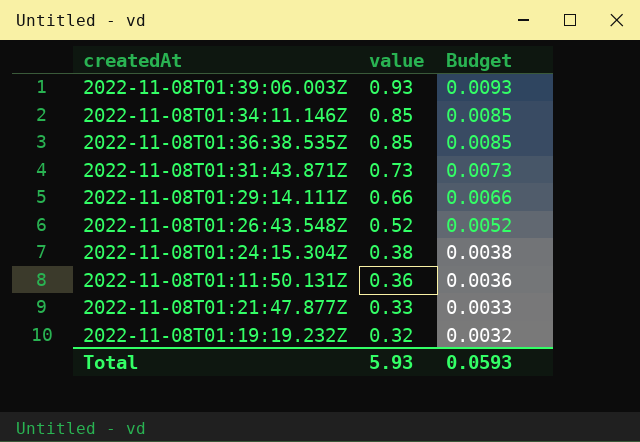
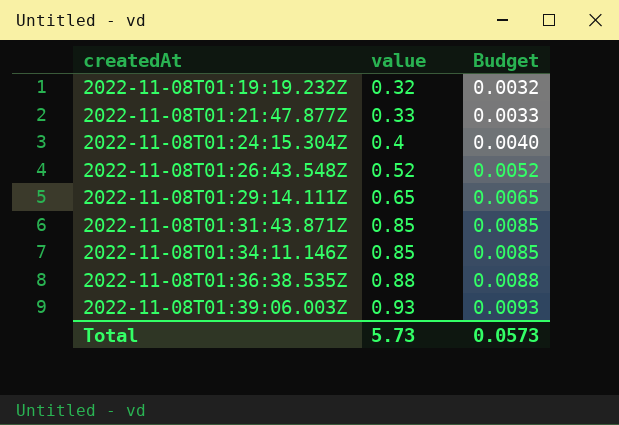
row order: value descending -> createdAt ascending
row 2022-11-08T01:11:50.131Z: 0.36 | 0.0036 -> none
2022-11-08T01:24:15.304Z | value: 0.38 -> 0.4
2022-11-08T01:24:15.304Z | Budget: 0.0038 -> 0.0040
2022-11-08T01:29:14.111Z | value: 0.66 -> 0.65
2022-11-08T01:29:14.111Z | Budget: 0.0066 -> 0.0065
2022-11-08T01:31:43.871Z | value: 0.73 -> 0.85
2022-11-08T01:31:43.871Z | Budget: 0.0073 -> 0.0085
2022-11-08T01:36:38.535Z | value: 0.85 -> 0.88
2022-11-08T01:36:38.535Z | Budget: 0.0085 -> 0.0088
Total | value: 5.93 -> 5.73
Total | Budget: 0.0593 -> 0.0573

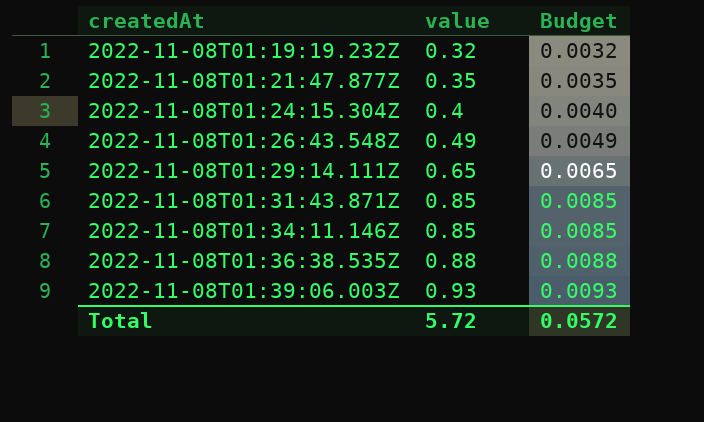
2022-11-08T01:21:47.877Z | value: 0.33 -> 0.35
2022-11-08T01:21:47.877Z | Budget: 0.0033 -> 0.0035
2022-11-08T01:26:43.548Z | value: 0.52 -> 0.49
2022-11-08T01:26:43.548Z | Budget: 0.0052 -> 0.0049
Total | value: 5.73 -> 5.72
Total | Budget: 0.0573 -> 0.0572

